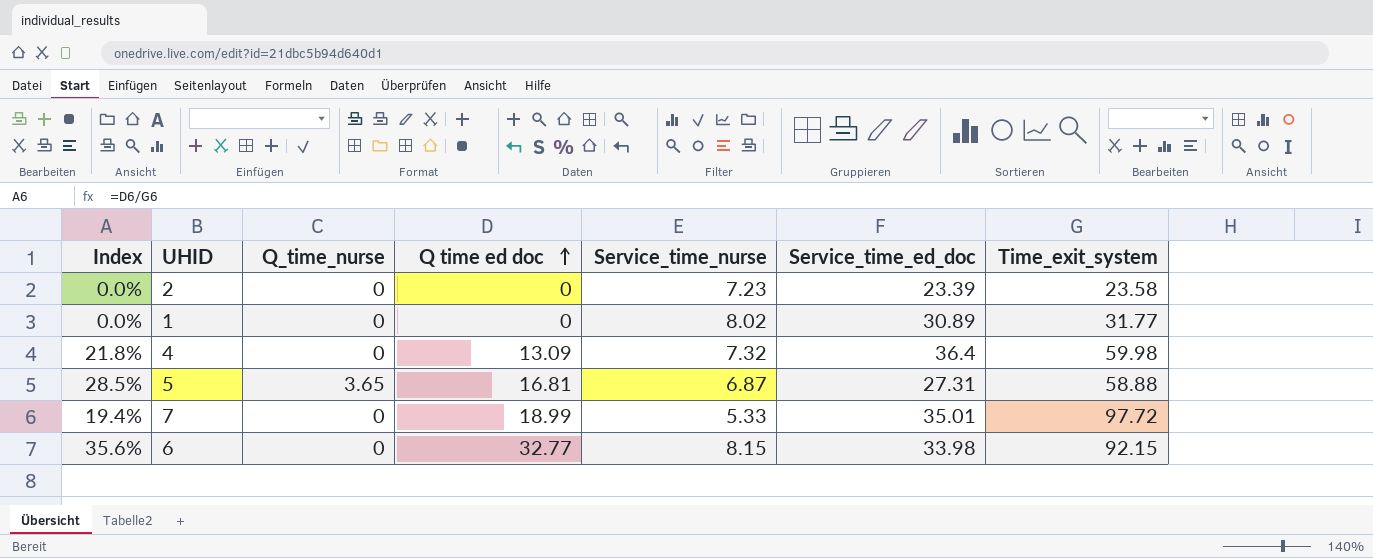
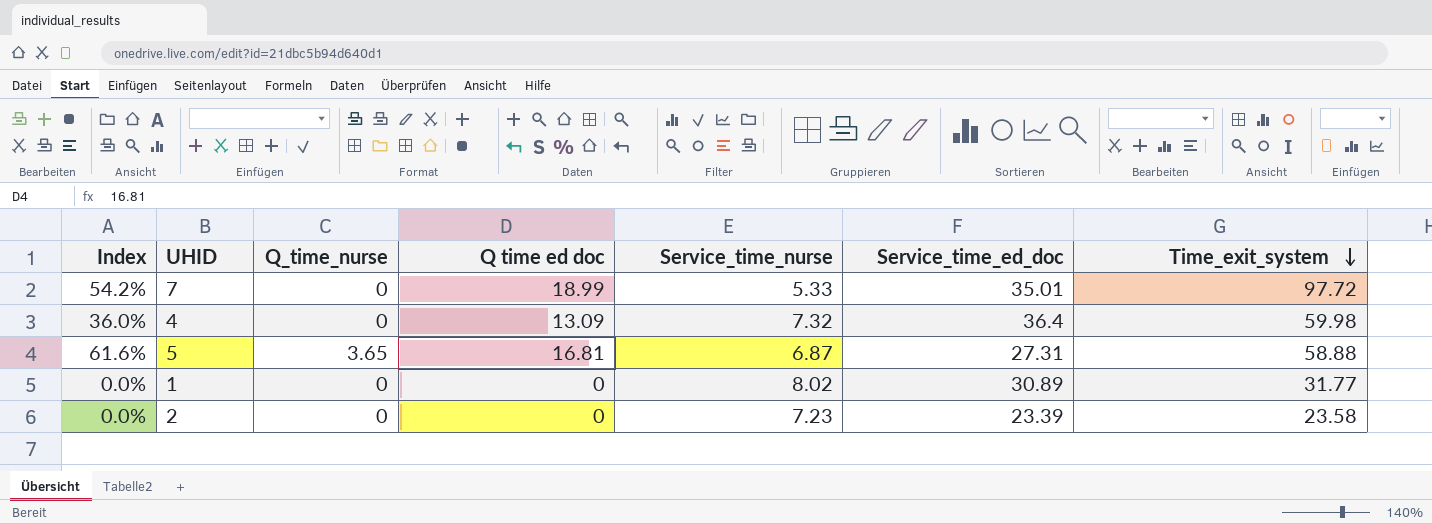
row order: Q time ed doc ascending -> Time_exit_system descending
column Index | formula: [Q time ed doc] / [Time_exit_system] -> [Q time ed doc] / [Service_time_ed_doc]
row 6: 35.6% | 0 | 32.77 | 8.15 | 33.98 | 92.15 -> none

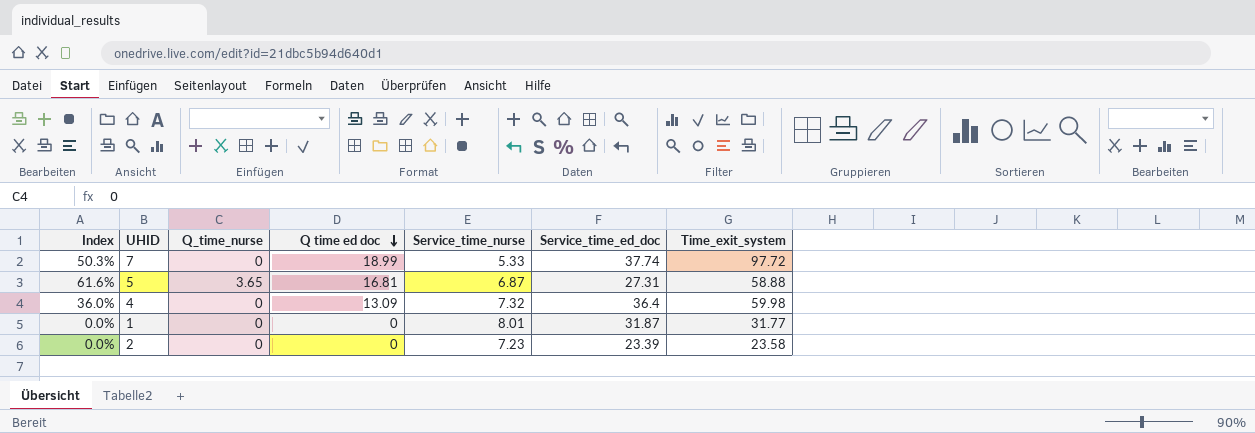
row order: Time_exit_system descending -> Q time ed doc descending
7 | Index: 54.2% -> 50.3%
7 | Service_time_ed_doc: 35.01 -> 37.74
1 | Service_time_nurse: 8.02 -> 8.01
1 | Service_time_ed_doc: 30.89 -> 31.87

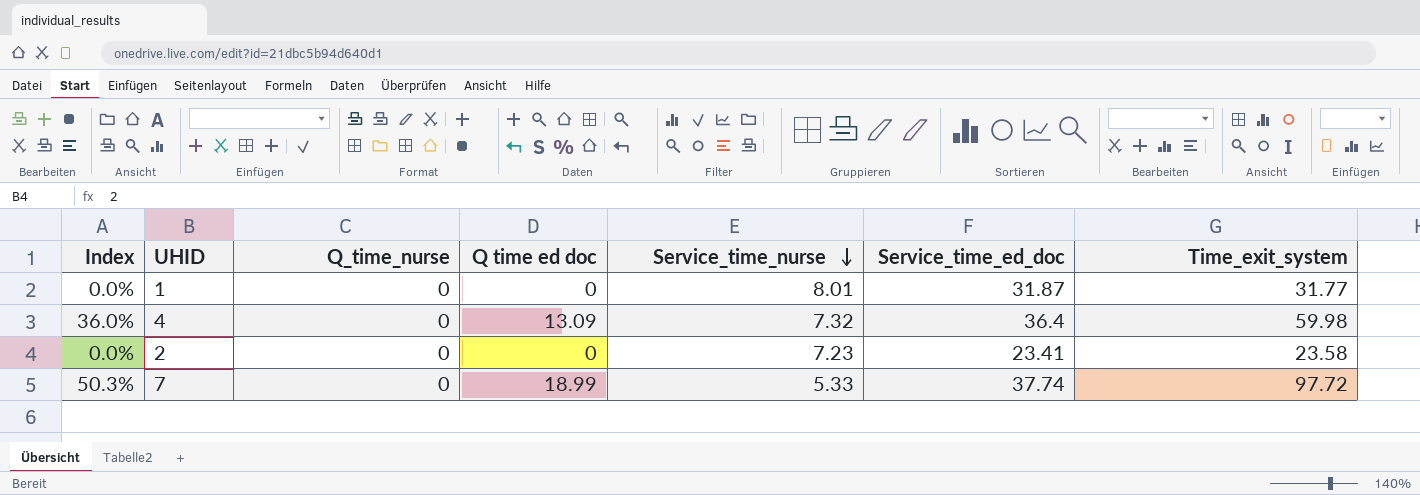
row order: Q time ed doc descending -> Service_time_nurse descending
row 5: 61.6% | 3.65 | 16.81 | 6.87 | 27.31 | 58.88 -> none
2 | Service_time_ed_doc: 23.39 -> 23.41

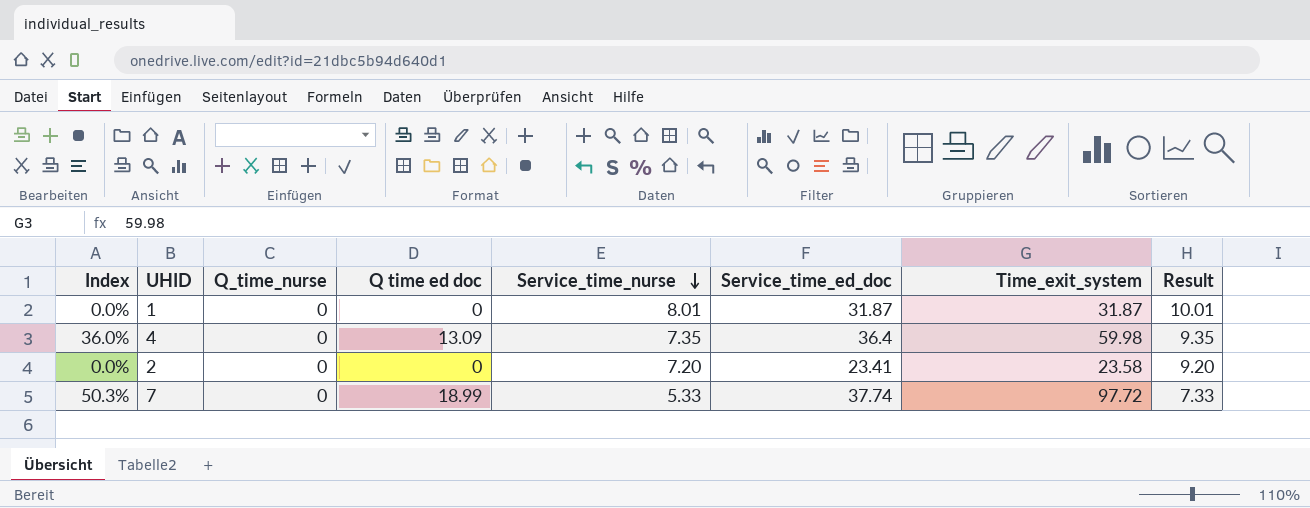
column Result | formula: none -> [Service_time_nurse] + 2
1 | Time_exit_system: 31.77 -> 31.87
4 | Service_time_nurse: 7.32 -> 7.35
2 | Service_time_nurse: 7.23 -> 7.20

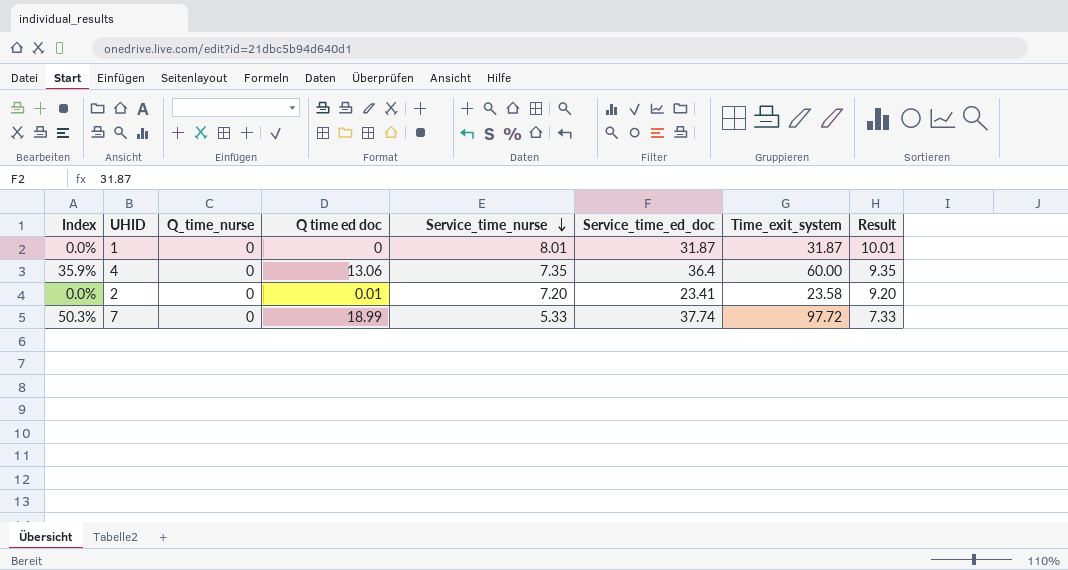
4 | Index: 36.0% -> 35.9%
4 | Q time ed doc: 13.09 -> 13.06
4 | Time_exit_system: 59.98 -> 60.00
2 | Q time ed doc: 0 -> 0.01

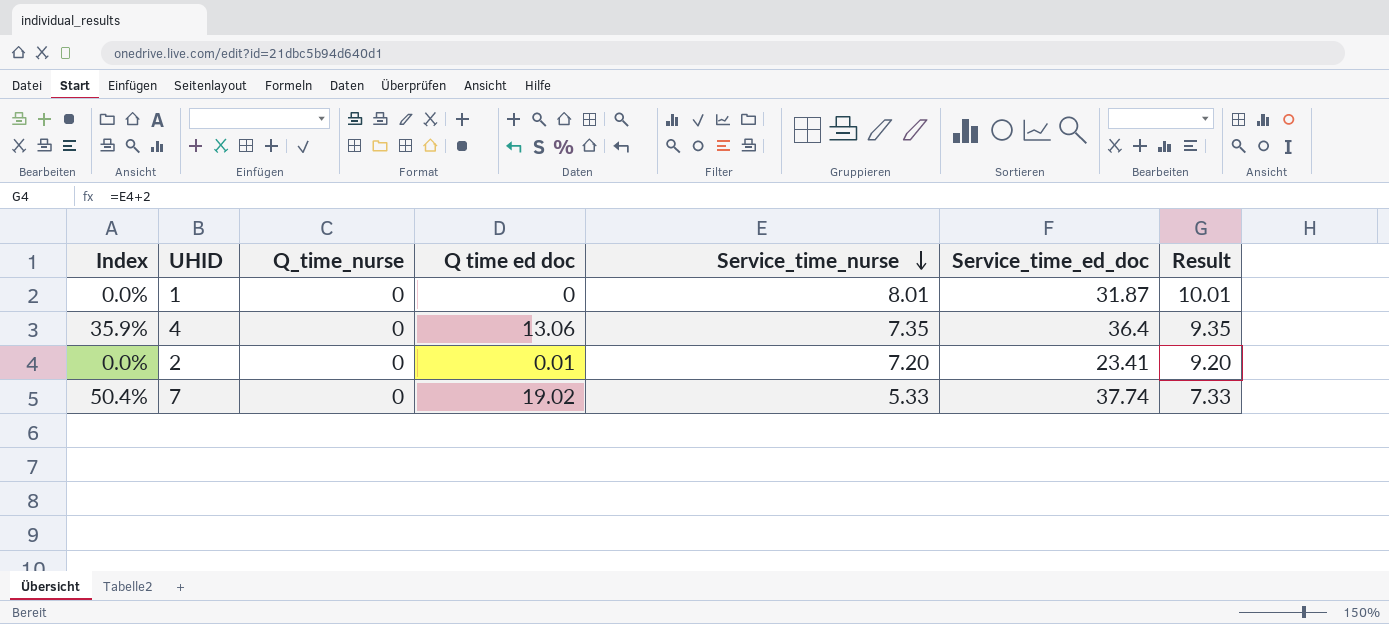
column Time_exit_system | position: 7 -> none
7 | Index: 50.3% -> 50.4%
7 | Q time ed doc: 18.99 -> 19.02

